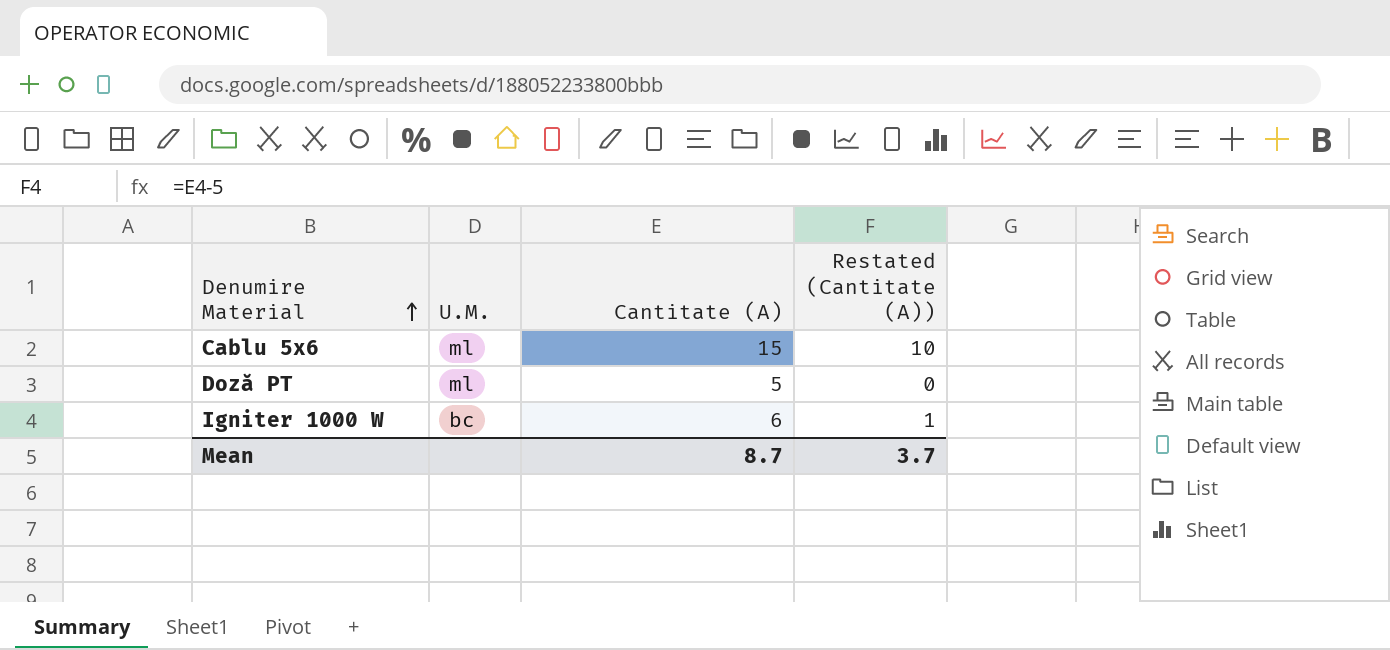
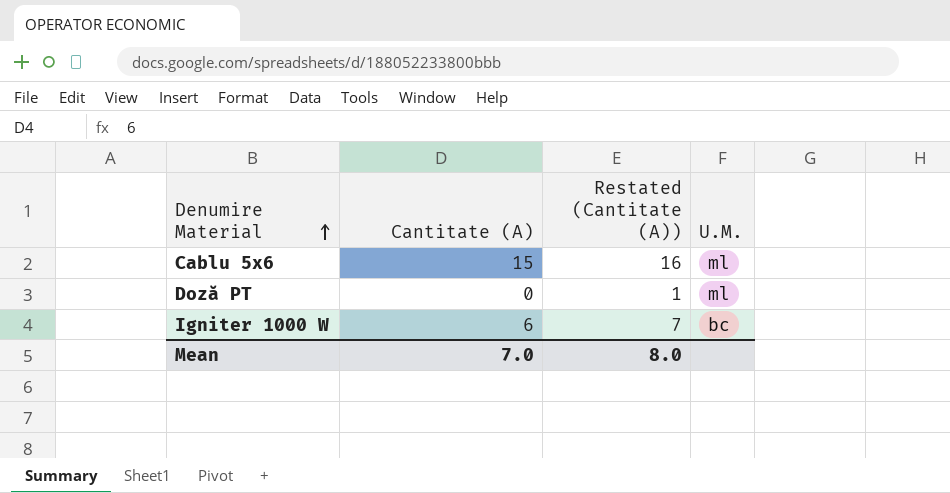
column Restated (Cantitate (A)) | formula: [Cantitate (A)] - 5 -> [Cantitate (A)] + 1
column U.M. | position: 2 -> 4
Doză PT | Cantitate (A): 5 -> 0
Mean | Cantitate (A): 8.7 -> 7.0
Mean | Restated (Cantitate (A)): 3.7 -> 8.0

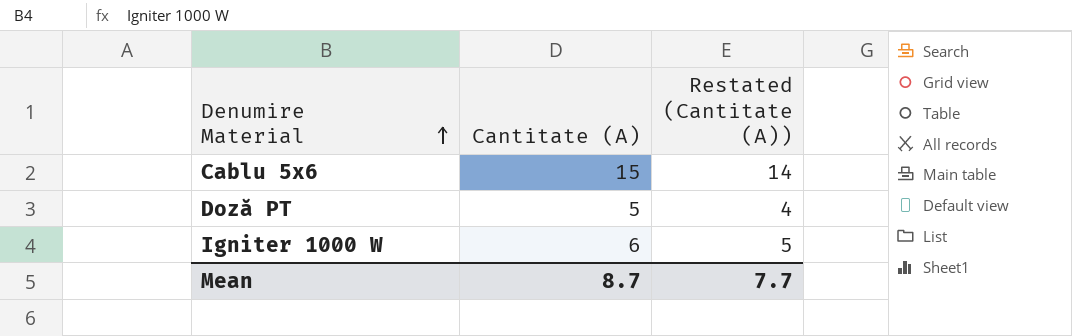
column U.M. | position: 4 -> none
column Restated (Cantitate (A)) | formula: [Cantitate (A)] + 1 -> [Cantitate (A)] - 1
Doză PT | Cantitate (A): 0 -> 5
Mean | Cantitate (A): 7.0 -> 8.7
Mean | Restated (Cantitate (A)): 8.0 -> 7.7

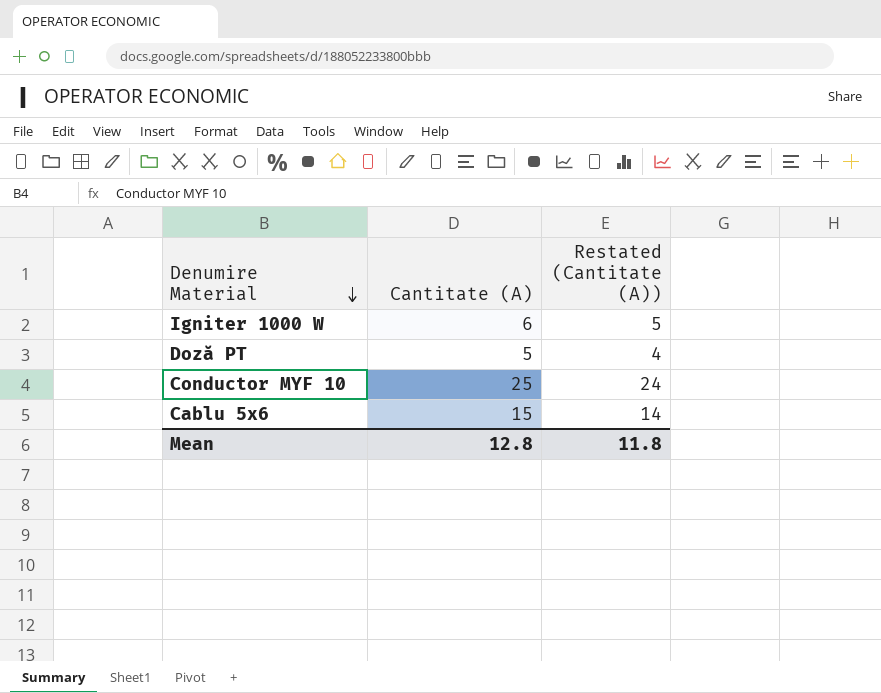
row order: Denumire Material ascending -> Denumire Material descending
row Conductor MYF 10: none -> 25 | 24
Mean | Cantitate (A): 8.7 -> 12.8
Mean | Restated (Cantitate (A)): 7.7 -> 11.8

